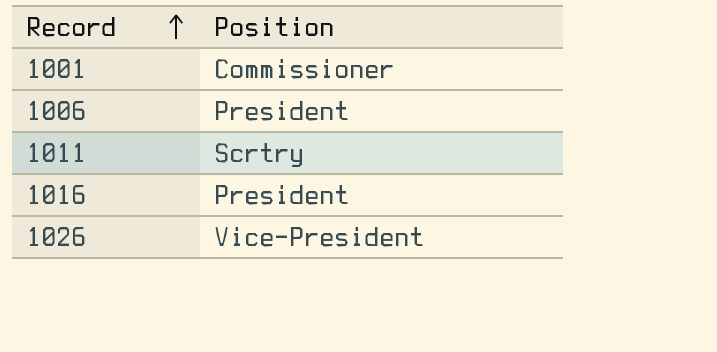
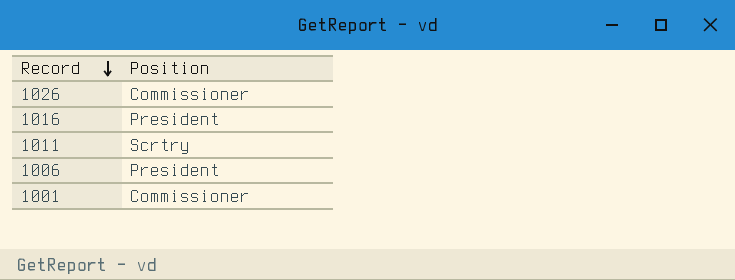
row order: Record ascending -> Record descending
1026 | Position: Vice-President -> Commissioner

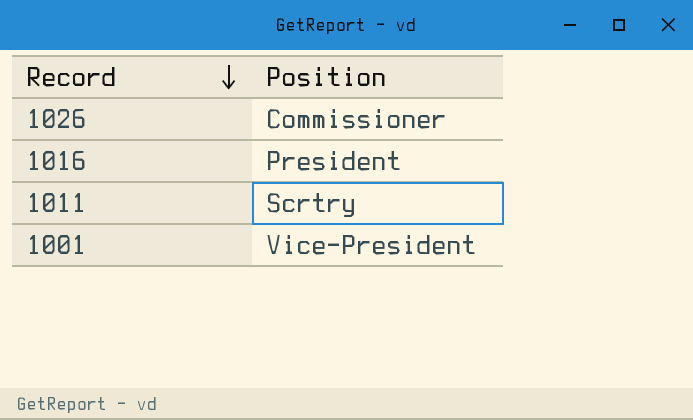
row 1006: President -> none
1001 | Position: Commissioner -> Vice-President

